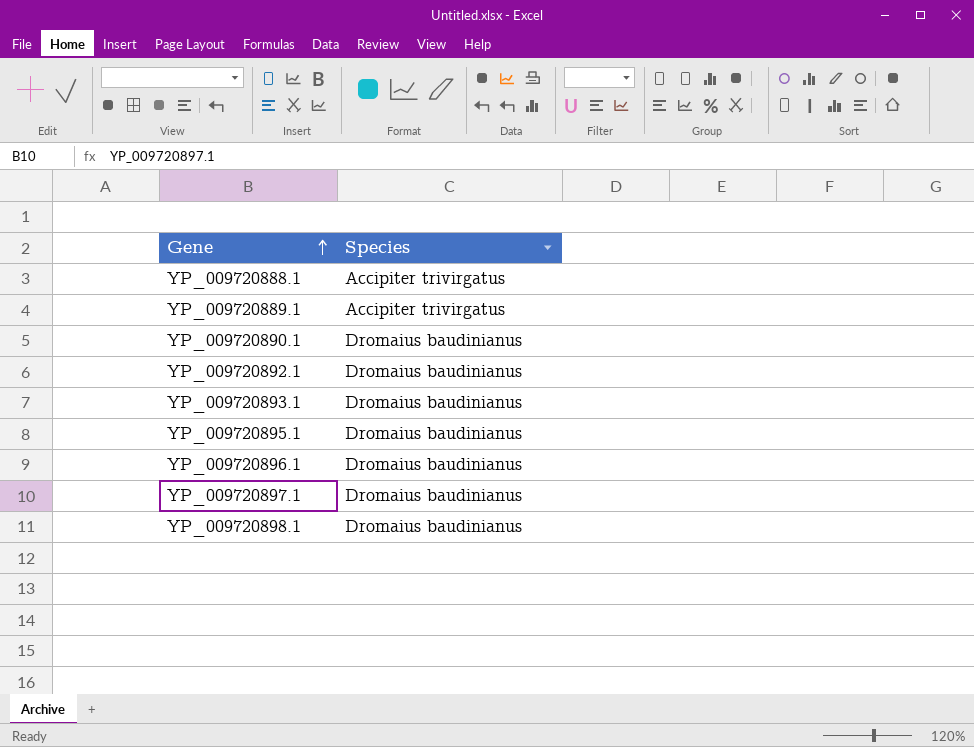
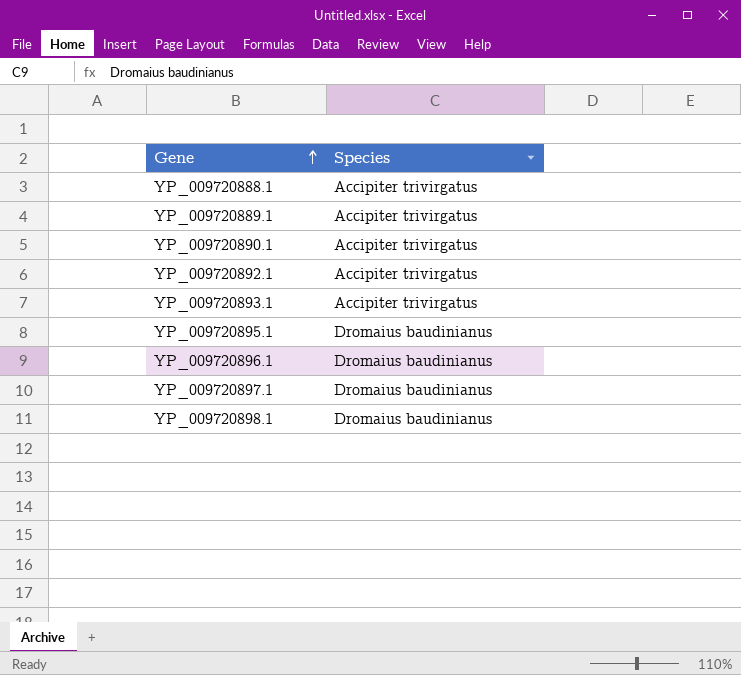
YP_009720890.1 | Species: Dromaius baudinianus -> Accipiter trivirgatus
YP_009720892.1 | Species: Dromaius baudinianus -> Accipiter trivirgatus
YP_009720893.1 | Species: Dromaius baudinianus -> Accipiter trivirgatus

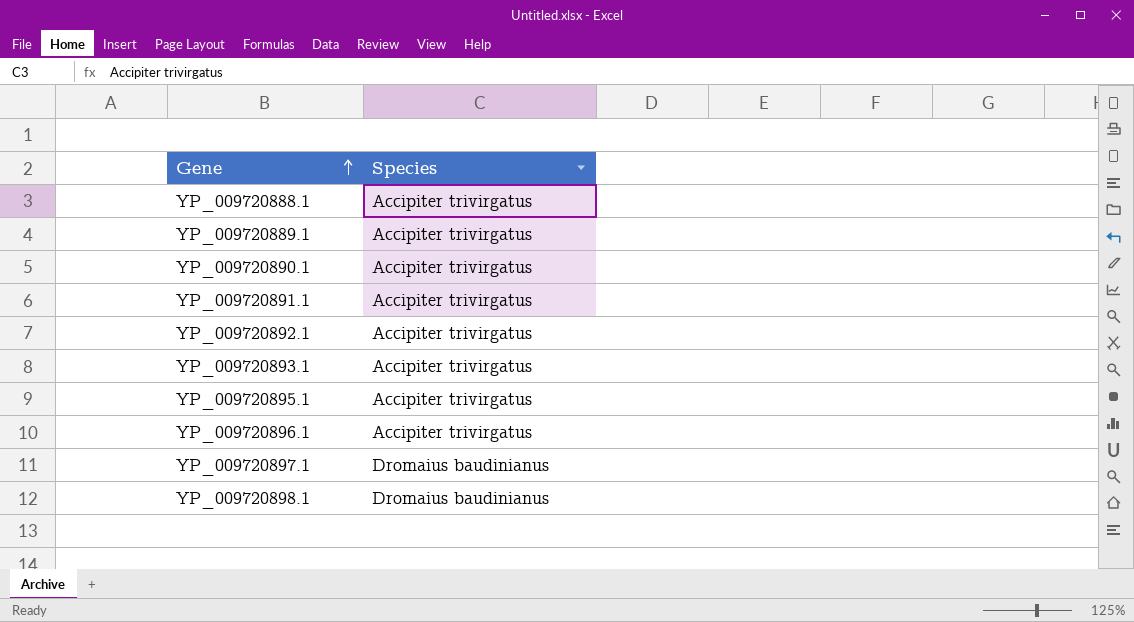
row YP_009720891.1: none -> Accipiter trivirgatus
YP_009720895.1 | Species: Dromaius baudinianus -> Accipiter trivirgatus
YP_009720896.1 | Species: Dromaius baudinianus -> Accipiter trivirgatus

